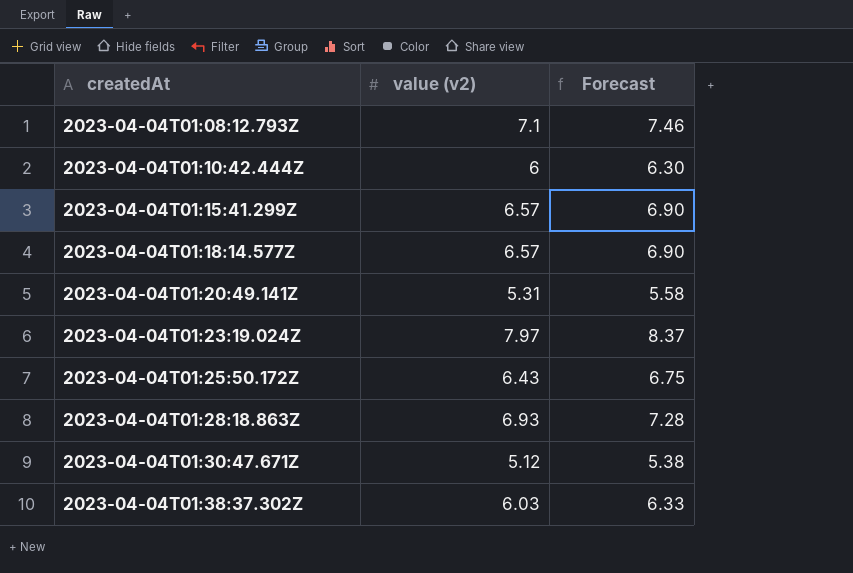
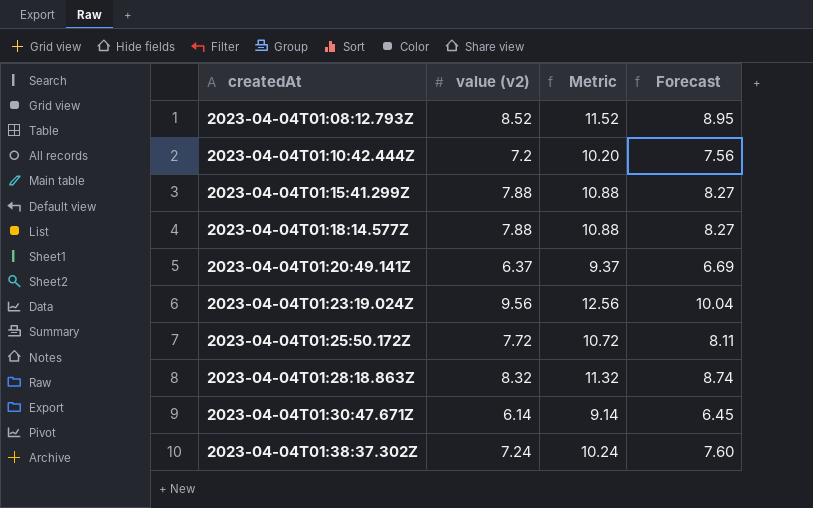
column Metric | formula: none -> [value (v2)] + 3
2023-04-04T01:08:12.793Z | value (v2): 7.1 -> 8.52
2023-04-04T01:08:12.793Z | Forecast: 7.46 -> 8.95
2023-04-04T01:10:42.444Z | value (v2): 6 -> 7.2
2023-04-04T01:10:42.444Z | Forecast: 6.30 -> 7.56
2023-04-04T01:15:41.299Z | value (v2): 6.57 -> 7.88
2023-04-04T01:15:41.299Z | Forecast: 6.90 -> 8.27
2023-04-04T01:18:14.577Z | value (v2): 6.57 -> 7.88
2023-04-04T01:18:14.577Z | Forecast: 6.90 -> 8.27
2023-04-04T01:20:49.141Z | value (v2): 5.31 -> 6.37
2023-04-04T01:20:49.141Z | Forecast: 5.58 -> 6.69
2023-04-04T01:23:19.024Z | value (v2): 7.97 -> 9.56
2023-04-04T01:23:19.024Z | Forecast: 8.37 -> 10.04
2023-04-04T01:25:50.172Z | value (v2): 6.43 -> 7.72
2023-04-04T01:25:50.172Z | Forecast: 6.75 -> 8.11
2023-04-04T01:28:18.863Z | value (v2): 6.93 -> 8.32
2023-04-04T01:28:18.863Z | Forecast: 7.28 -> 8.74
2023-04-04T01:30:47.671Z | value (v2): 5.12 -> 6.14
2023-04-04T01:30:47.671Z | Forecast: 5.38 -> 6.45
2023-04-04T01:38:37.302Z | value (v2): 6.03 -> 7.24
2023-04-04T01:38:37.302Z | Forecast: 6.33 -> 7.60

